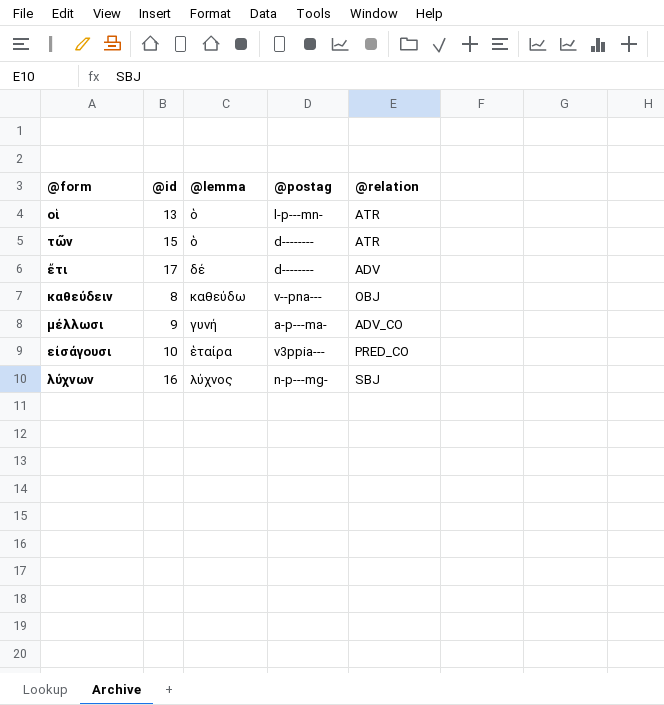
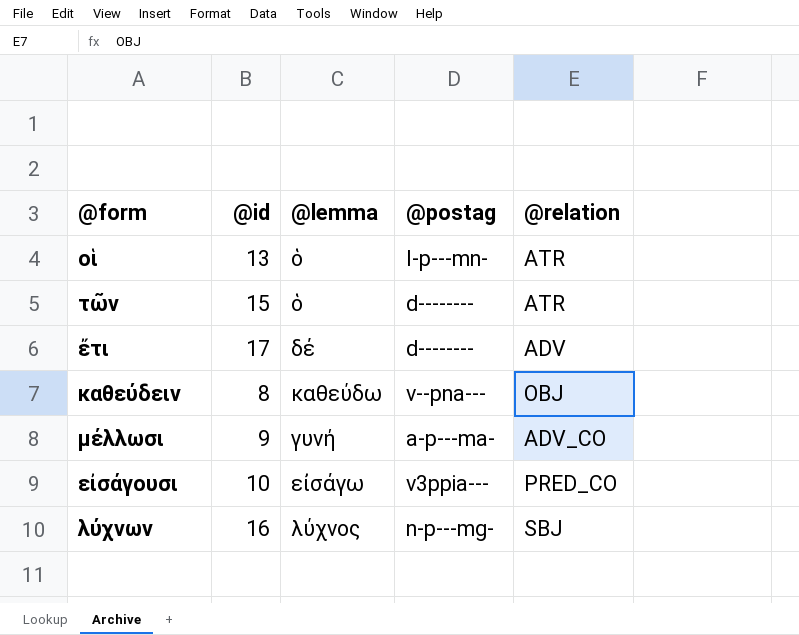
εἰσάγουσι | @lemma: ἑταίρα -> εἰσάγω

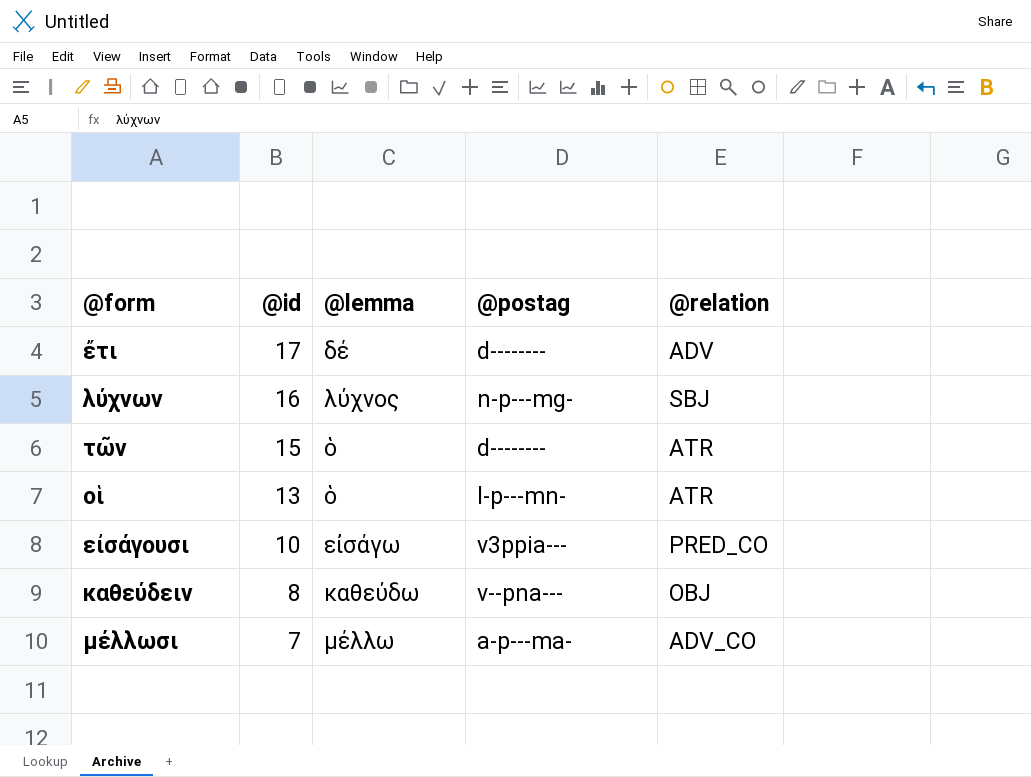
row order: none -> @id descending
μέλλωσι | @id: 9 -> 7
μέλλωσι | @lemma: γυνή -> μέλλω

